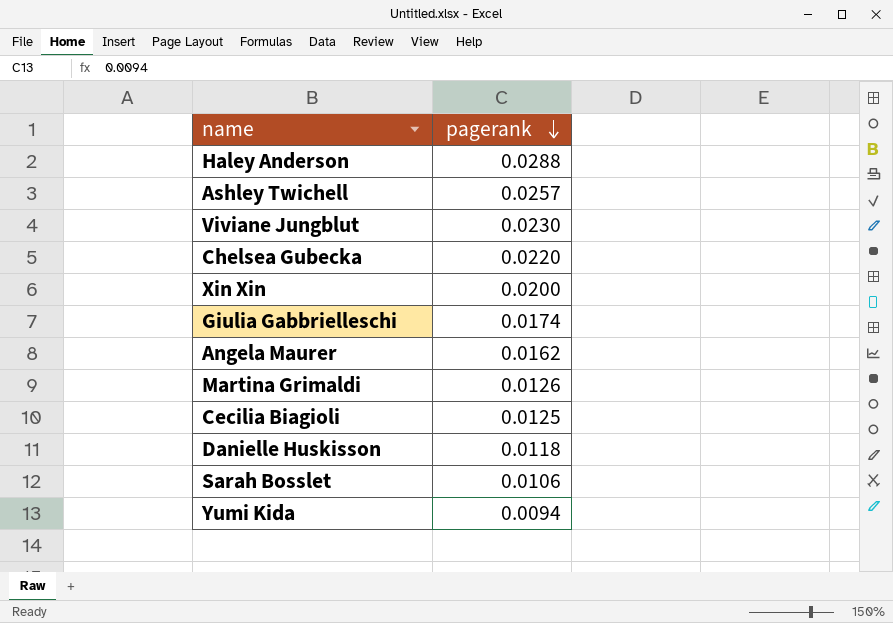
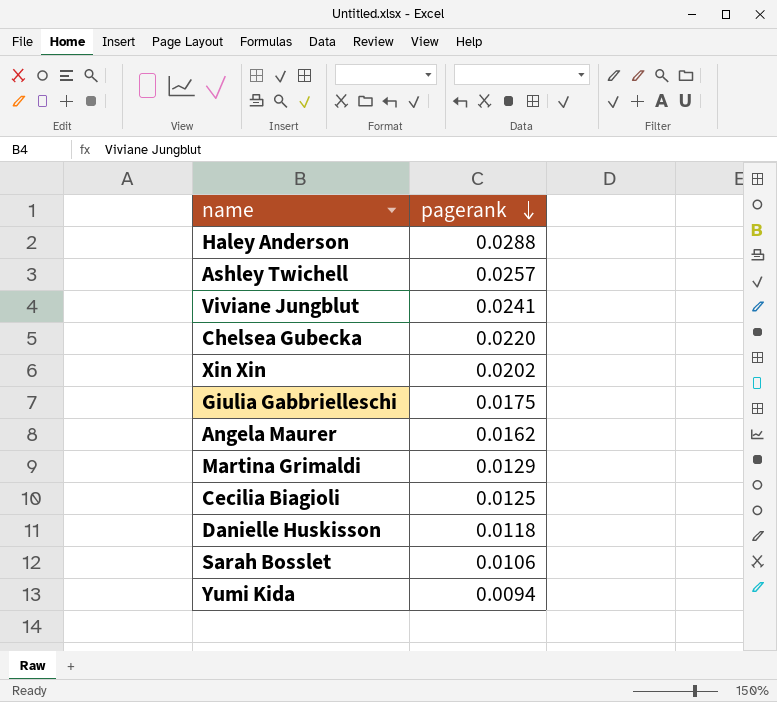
Viviane Jungblut | pagerank: 0.0230 -> 0.0241
Xin Xin | pagerank: 0.0200 -> 0.0202
Giulia Gabbrielleschi | pagerank: 0.0174 -> 0.0175
Martina Grimaldi | pagerank: 0.0126 -> 0.0129

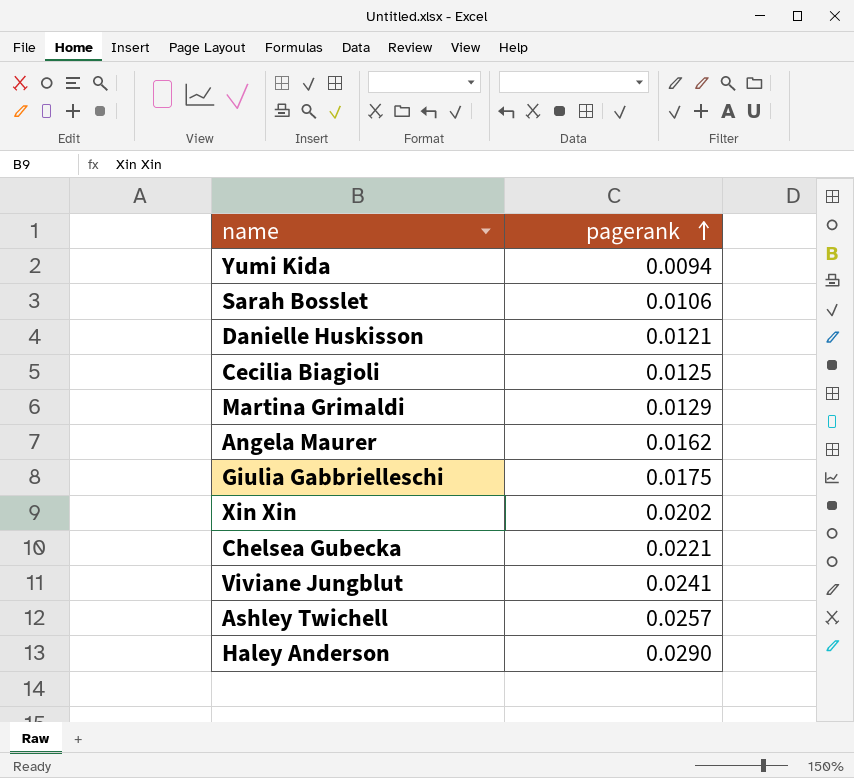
row order: pagerank descending -> pagerank ascending
Danielle Huskisson | pagerank: 0.0118 -> 0.0121
Chelsea Gubecka | pagerank: 0.0220 -> 0.0221
Haley Anderson | pagerank: 0.0288 -> 0.0290

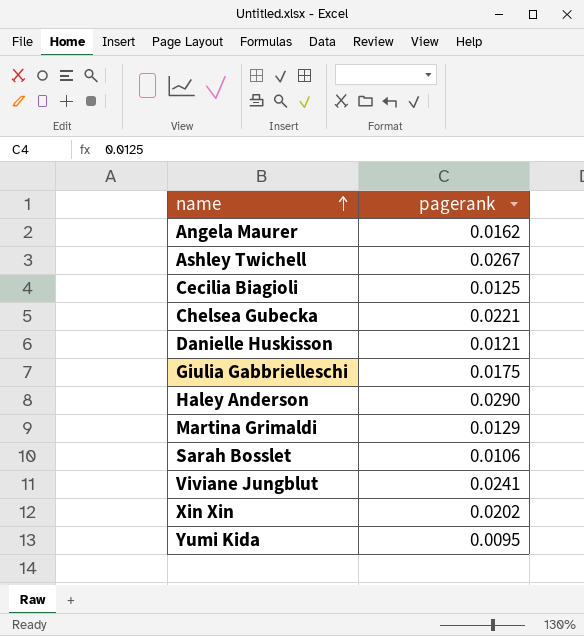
row order: pagerank ascending -> name ascending
Ashley Twichell | pagerank: 0.0257 -> 0.0267
Yumi Kida | pagerank: 0.0094 -> 0.0095

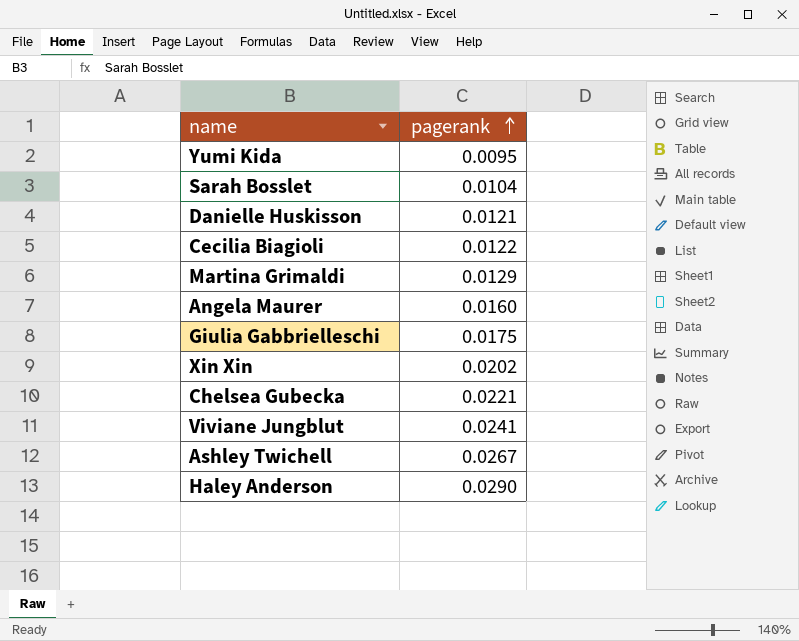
row order: name ascending -> pagerank ascending
Sarah Bosslet | pagerank: 0.0106 -> 0.0104
Cecilia Biagioli | pagerank: 0.0125 -> 0.0122
Angela Maurer | pagerank: 0.0162 -> 0.0160

